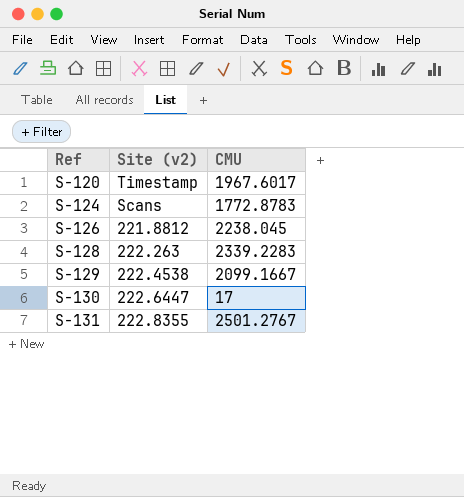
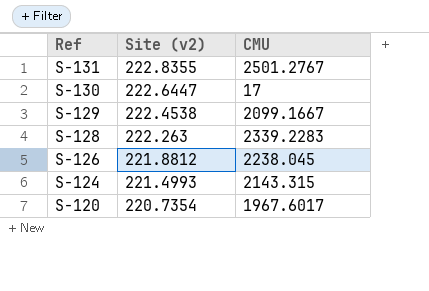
row order: Ref ascending -> Ref descending
S-124 | Site (v2): Scans -> 221.4993
S-124 | CMU: 1772.8783 -> 2143.315
S-120 | Site (v2): Timestamp -> 220.7354

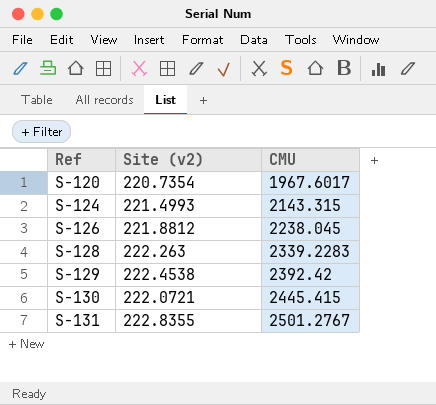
row order: Ref descending -> Ref ascending
S-129 | CMU: 2099.1667 -> 2392.42
S-130 | Site (v2): 222.6447 -> 222.0721
S-130 | CMU: 17 -> 2445.415

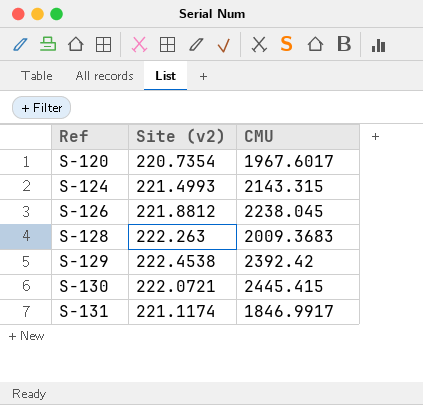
S-128 | CMU: 2339.2283 -> 2009.3683
S-131 | Site (v2): 222.8355 -> 221.1174
S-131 | CMU: 2501.2767 -> 1846.9917

